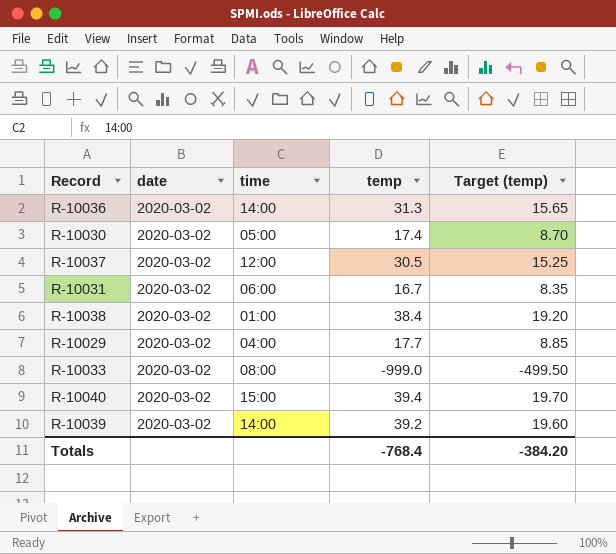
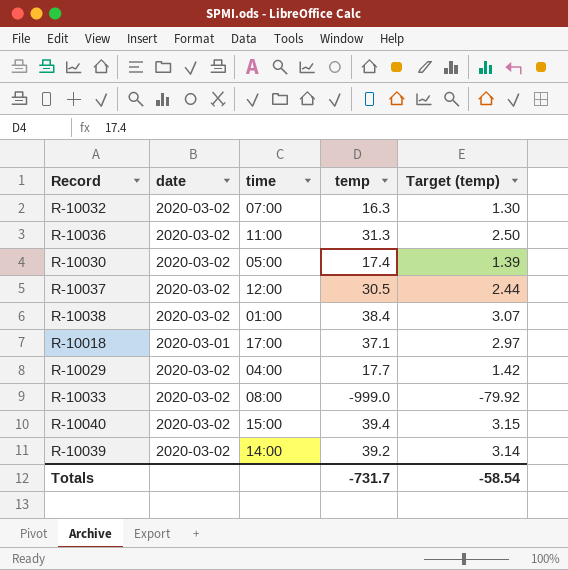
column Target (temp) | formula: [temp] * 0.5 -> [temp] * 0.08
row R-10031: 2020-03-02 | 06:00 | 16.7 | 8.35 -> none
row R-10032: none -> 2020-03-02 | 07:00 | 16.3 | 1.30
R-10036 | time: 14:00 -> 11:00
row R-10018: none -> 2020-03-01 | 17:00 | 37.1 | 2.97
Totals | temp: -768.4 -> -731.7
Totals | Target (temp): -384.20 -> -58.54

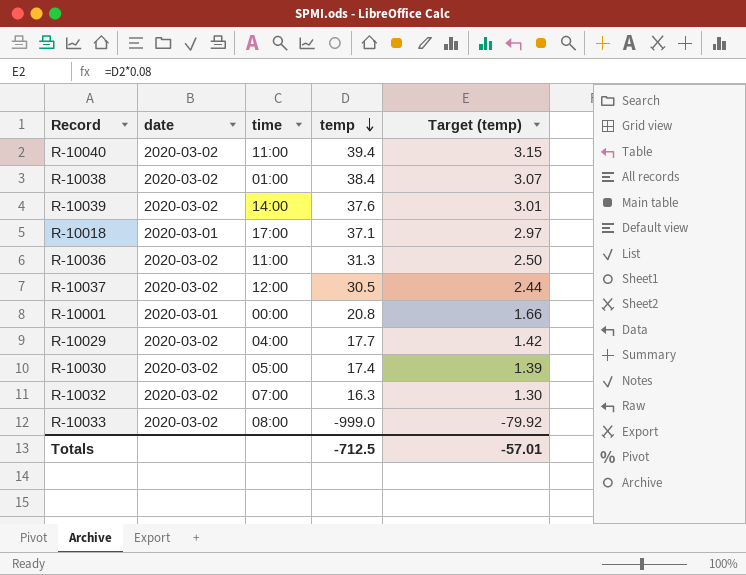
row order: none -> temp descending
R-10040 | time: 15:00 -> 11:00
R-10039 | temp: 39.2 -> 37.6
R-10039 | Target (temp): 3.14 -> 3.01
row R-10001: none -> 2020-03-01 | 00:00 | 20.8 | 1.66
Totals | temp: -731.7 -> -712.5
Totals | Target (temp): -58.54 -> -57.01

